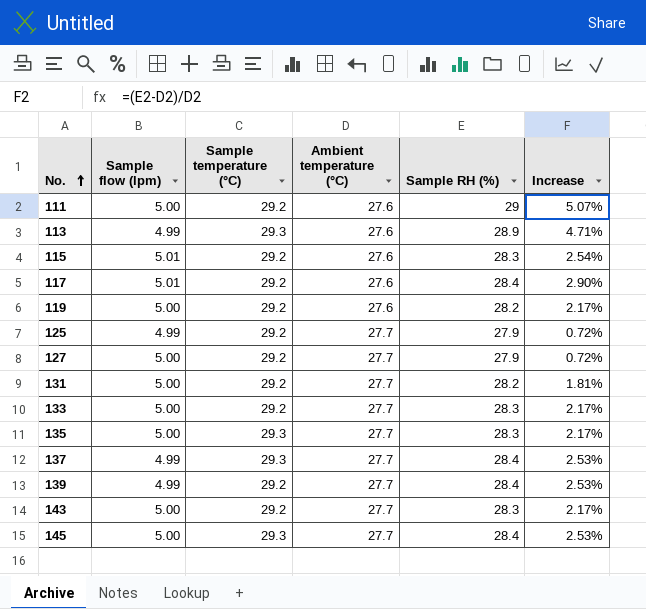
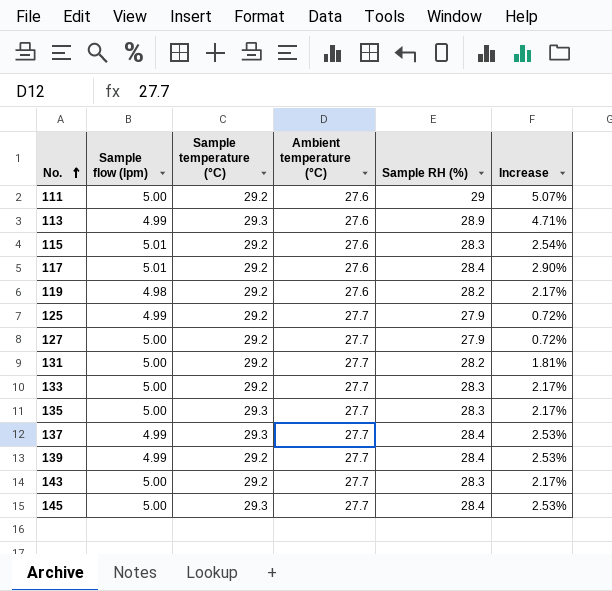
119 | Sample flow (lpm): 5.00 -> 4.98

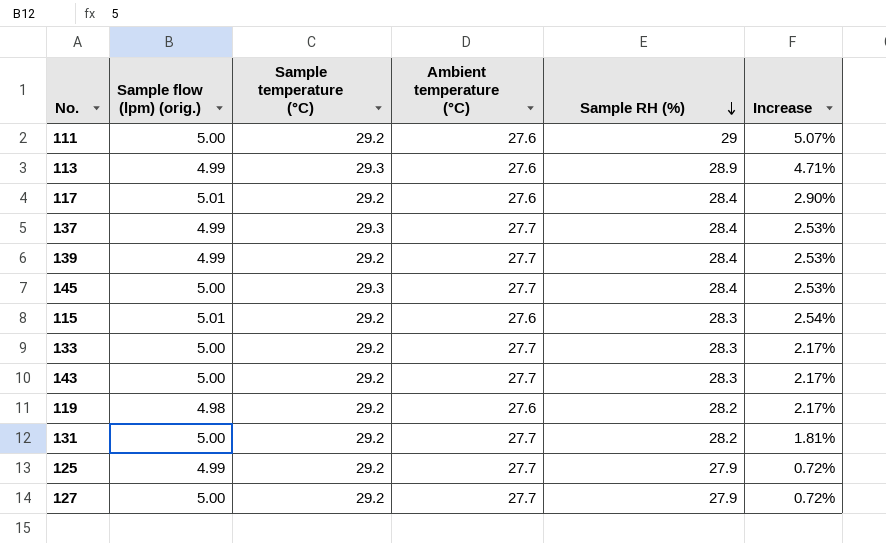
row order: No. ascending -> Sample RH (%) descending
column name: Sample flow (lpm) -> Sample flow (lpm) (orig.)
row 135: 5.00 | 29.3 | 27.7 | 28.3 | 2.17% -> none

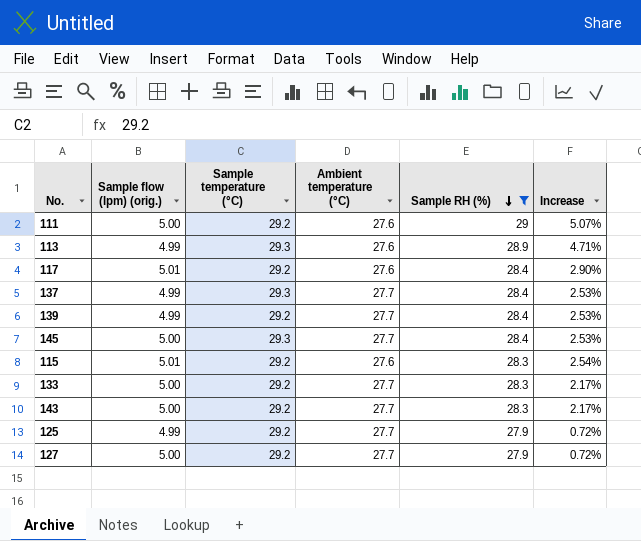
filter: none -> Sample RH (%) != 28.2

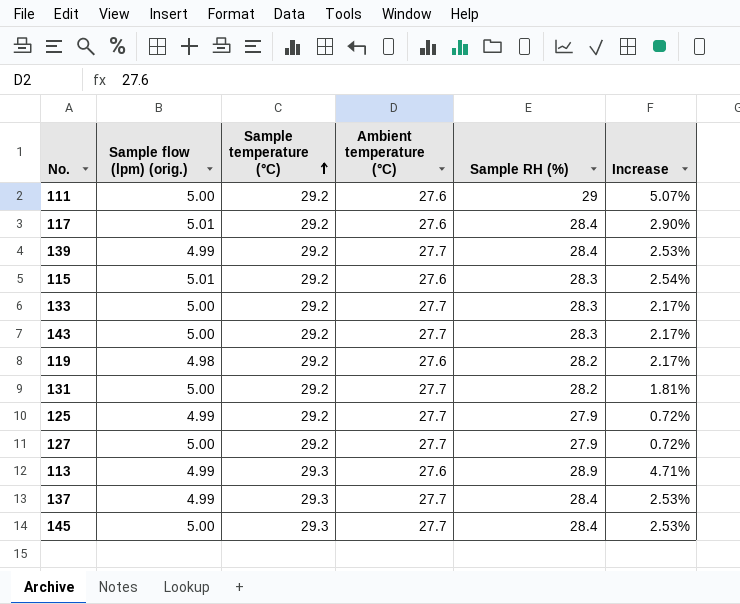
filter: Sample RH (%) != 28.2 -> none
row order: Sample RH (%) descending -> Sample temperature (°C) ascending

